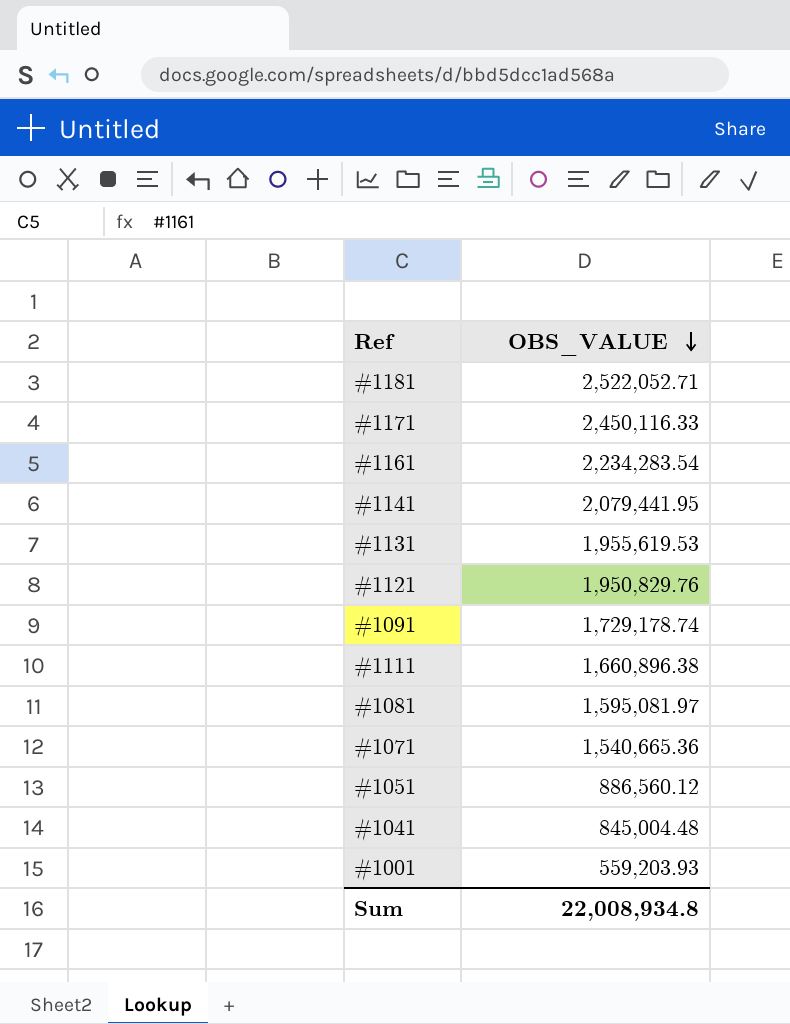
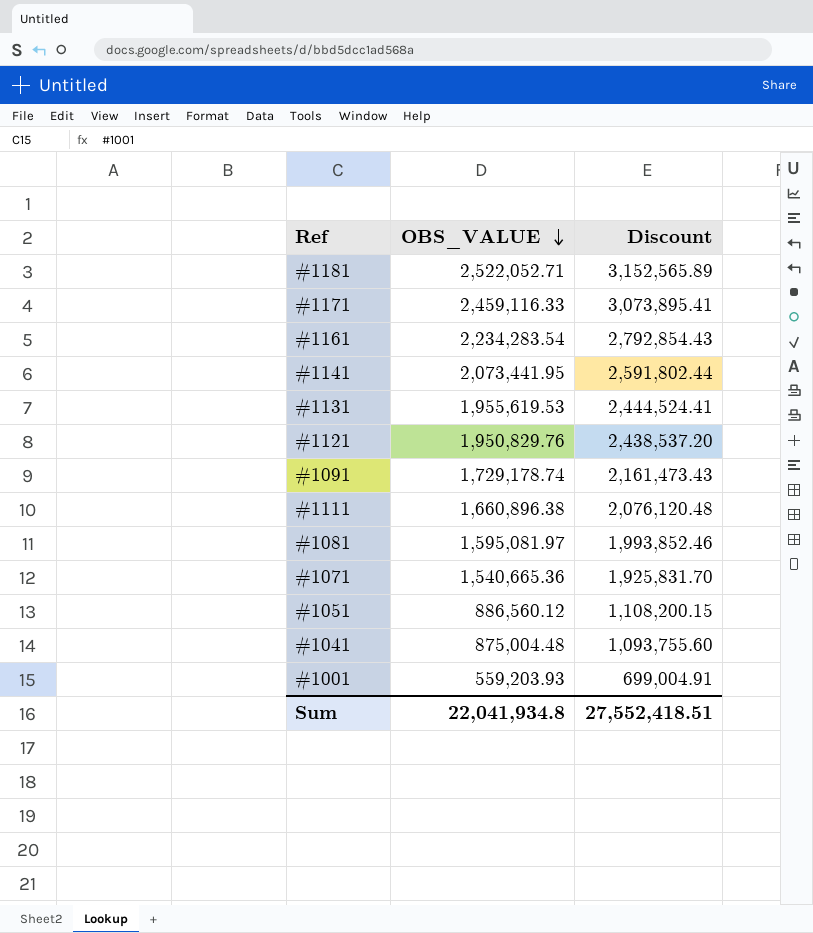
column Discount | formula: none -> [OBS_VALUE] * 1.25
#1171 | OBS_VALUE: 2,450,116.33 -> 2,459,116.33
#1141 | OBS_VALUE: 2,079,441.95 -> 2,073,441.95
#1041 | OBS_VALUE: 845,004.48 -> 875,004.48
Sum | OBS_VALUE: 22,008,934.8 -> 22,041,934.8

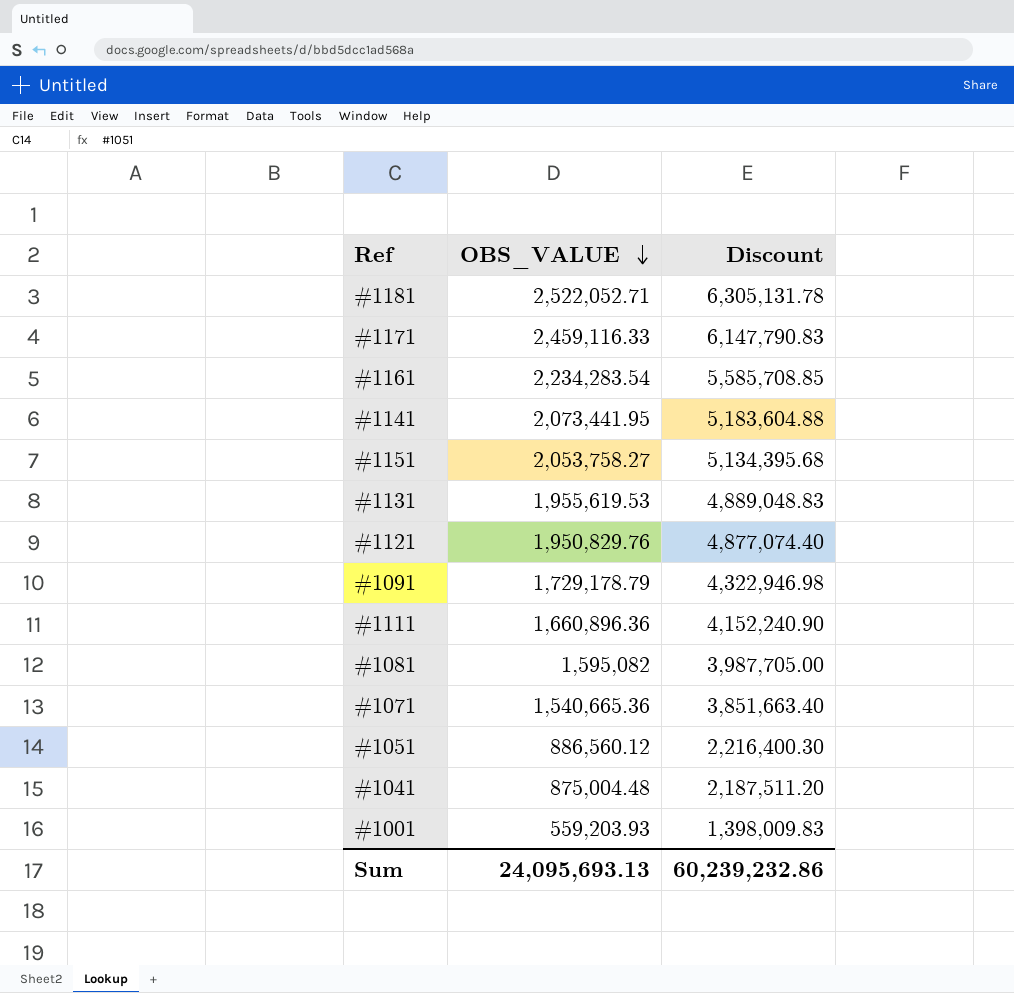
column Discount | formula: [OBS_VALUE] * 1.25 -> [OBS_VALUE] * 2.5
row #1151: none -> 2,053,758.27 | 5,134,395.68
#1091 | OBS_VALUE: 1,729,178.74 -> 1,729,178.79
#1111 | OBS_VALUE: 1,660,896.38 -> 1,660,896.36
#1081 | OBS_VALUE: 1,595,081.97 -> 1,595,082
Sum | OBS_VALUE: 22,041,934.8 -> 24,095,693.13
Sum | Discount: 27,552,418.51 -> 60,239,232.86

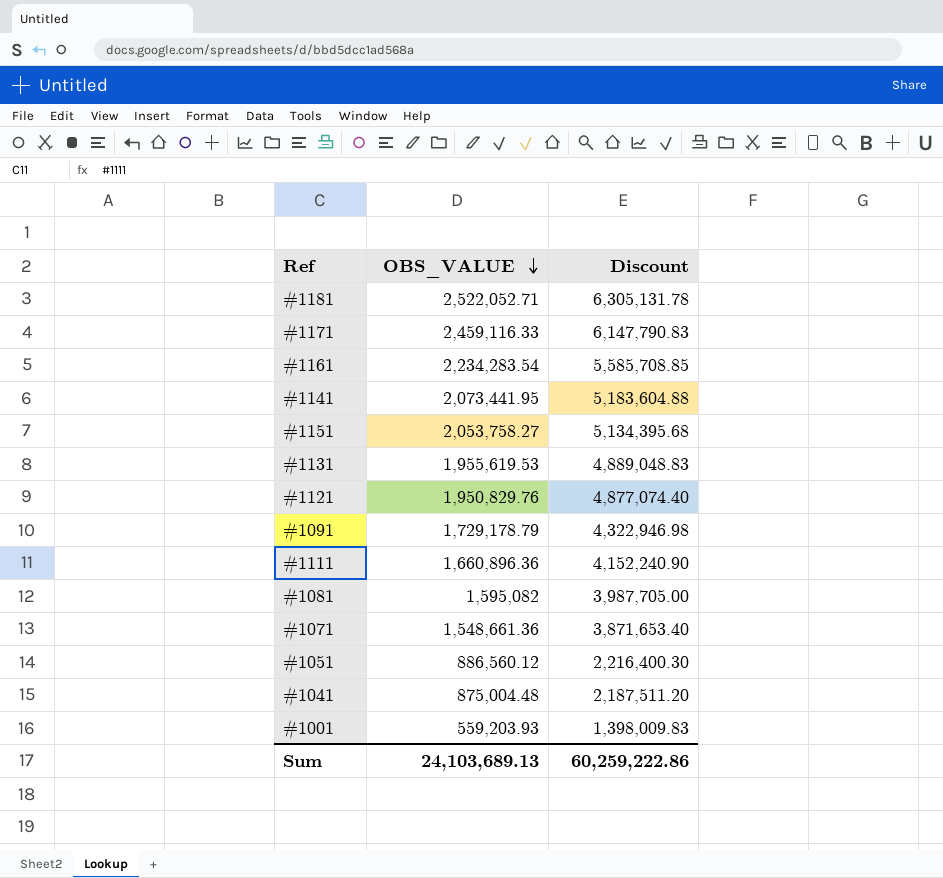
#1071 | OBS_VALUE: 1,540,665.36 -> 1,548,661.36
#1071 | Discount: 3,851,663.40 -> 3,871,653.40
Sum | OBS_VALUE: 24,095,693.13 -> 24,103,689.13
Sum | Discount: 60,239,232.86 -> 60,259,222.86

